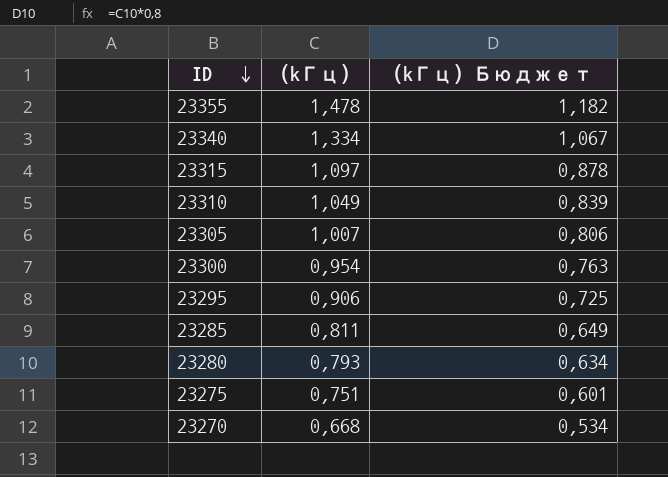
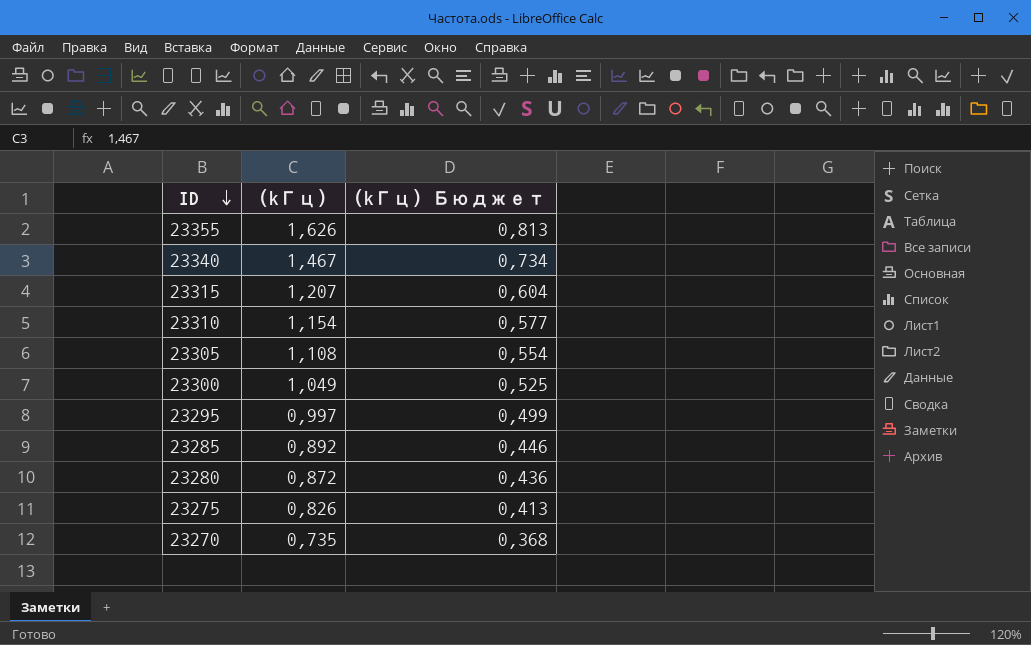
column (kГц) Бюджет | formula: [(kГц)] * 0,8 -> [(kГц)] * 0,5
23355 | (kГц): 1,478 -> 1,626
23340 | (kГц): 1,334 -> 1,467
23315 | (kГц): 1,097 -> 1,207
23310 | (kГц): 1,049 -> 1,154
23305 | (kГц): 1,007 -> 1,108
23300 | (kГц): 0,954 -> 1,049
23295 | (kГц): 0,906 -> 0,997
23285 | (kГц): 0,811 -> 0,892
23280 | (kГц): 0,793 -> 0,872
23275 | (kГц): 0,751 -> 0,826
23270 | (kГц): 0,668 -> 0,735

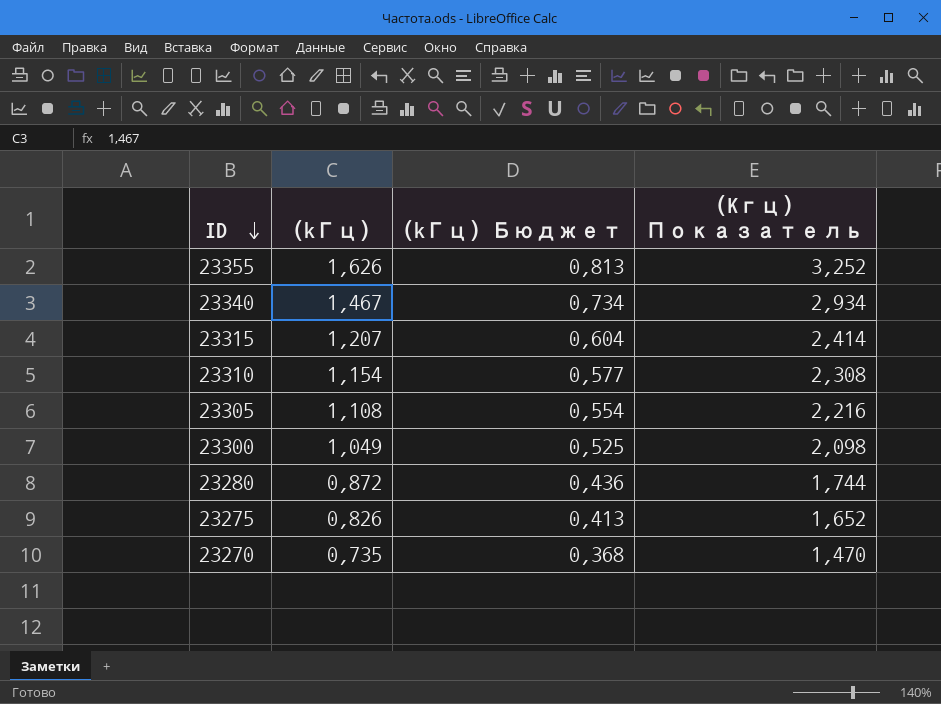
column (Kгц) Показатель | formula: none -> [(kГц)] * 2
row 23295: 0,997 | 0,499 -> none
row 23285: 0,892 | 0,446 -> none

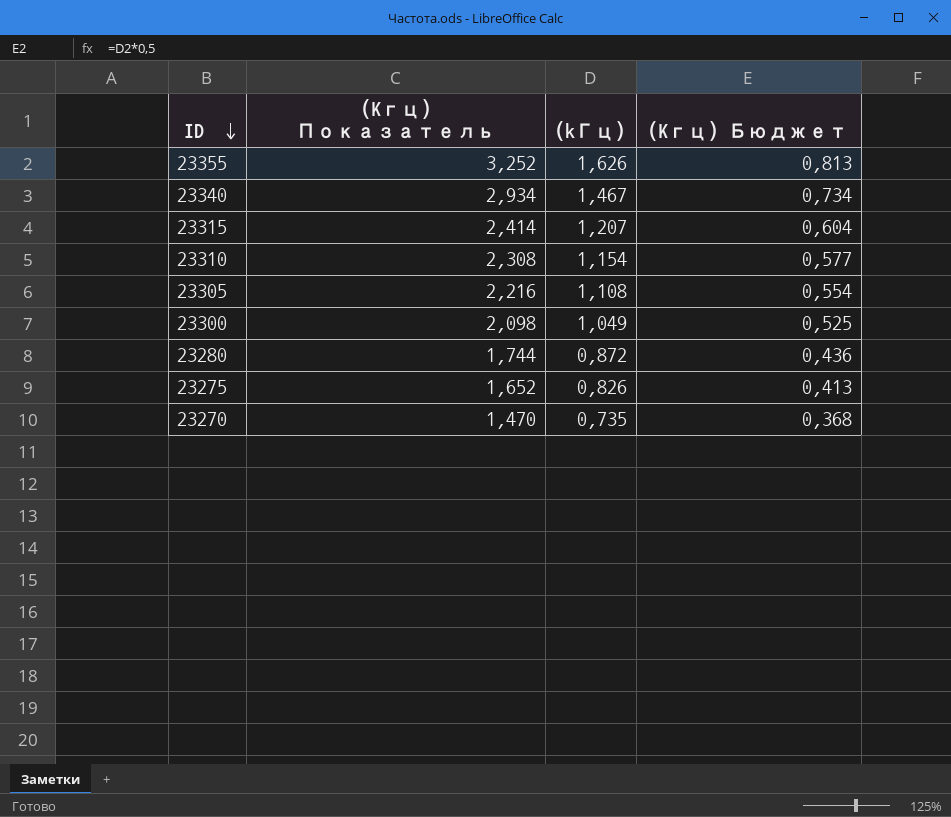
column (Kгц) Показатель | position: 4 -> 2
column name: (kГц) Бюджет -> (Kгц) Бюджет

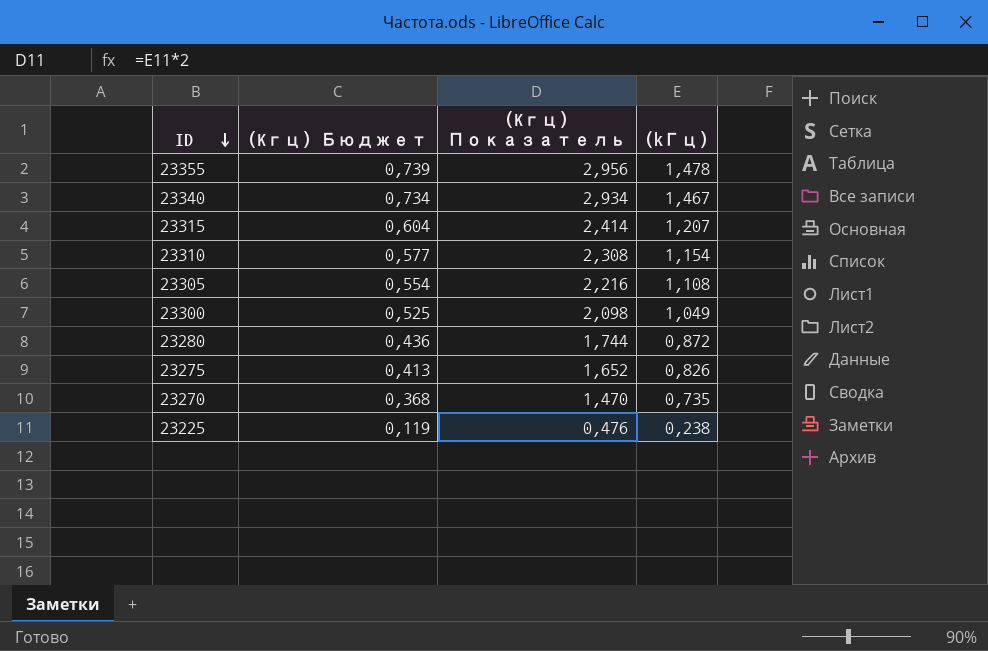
column (Kгц) Бюджет | position: 4 -> 2
23355 | (Kгц) Бюджет: 0,813 -> 0,739
23355 | (Kгц) Показатель: 3,252 -> 2,956
23355 | (kГц): 1,626 -> 1,478
row 23225: none -> 0,119 | 0,476 | 0,238

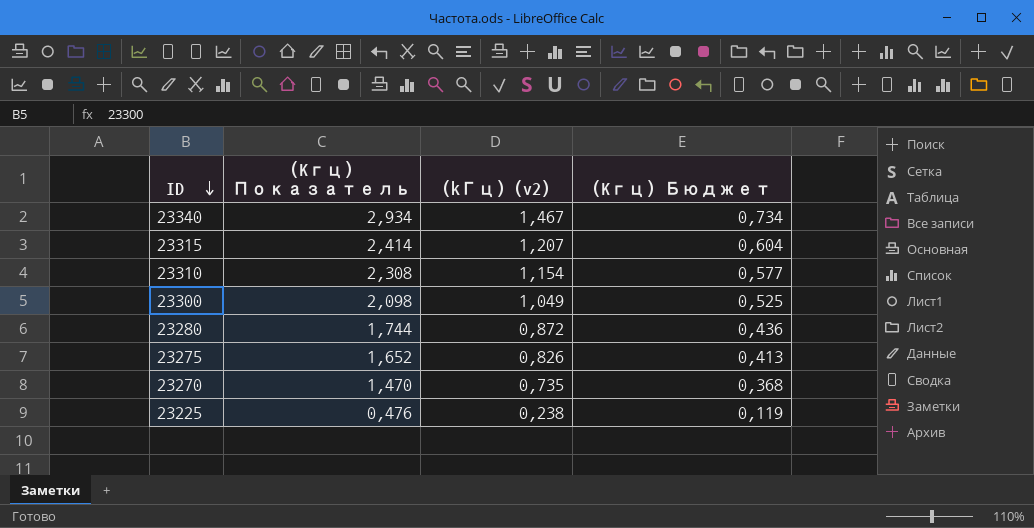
column name: (kГц) -> (kГц) (v2)
column (Kгц) Бюджет | position: 2 -> 4
row 23355: 0,739 | 2,956 | 1,478 -> none
row 23305: 0,554 | 2,216 | 1,108 -> none

